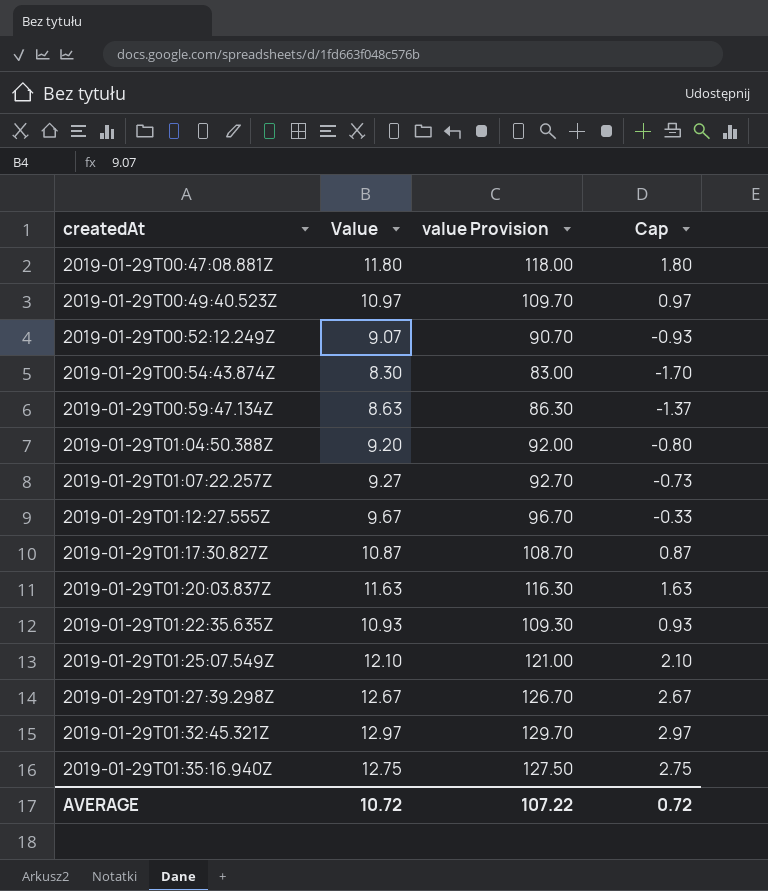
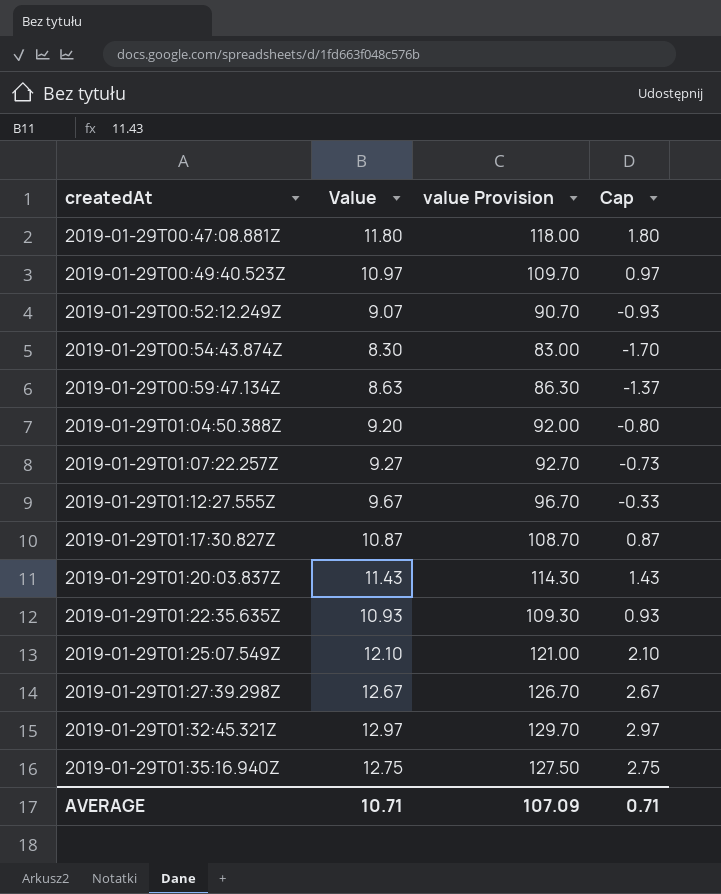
2019-01-29T01:20:03.837Z | Value: 11.63 -> 11.43
2019-01-29T01:20:03.837Z | value Provision: 116.30 -> 114.30
2019-01-29T01:20:03.837Z | Cap: 1.63 -> 1.43
AVERAGE | Value: 10.72 -> 10.71
AVERAGE | value Provision: 107.22 -> 107.09
AVERAGE | Cap: 0.72 -> 0.71

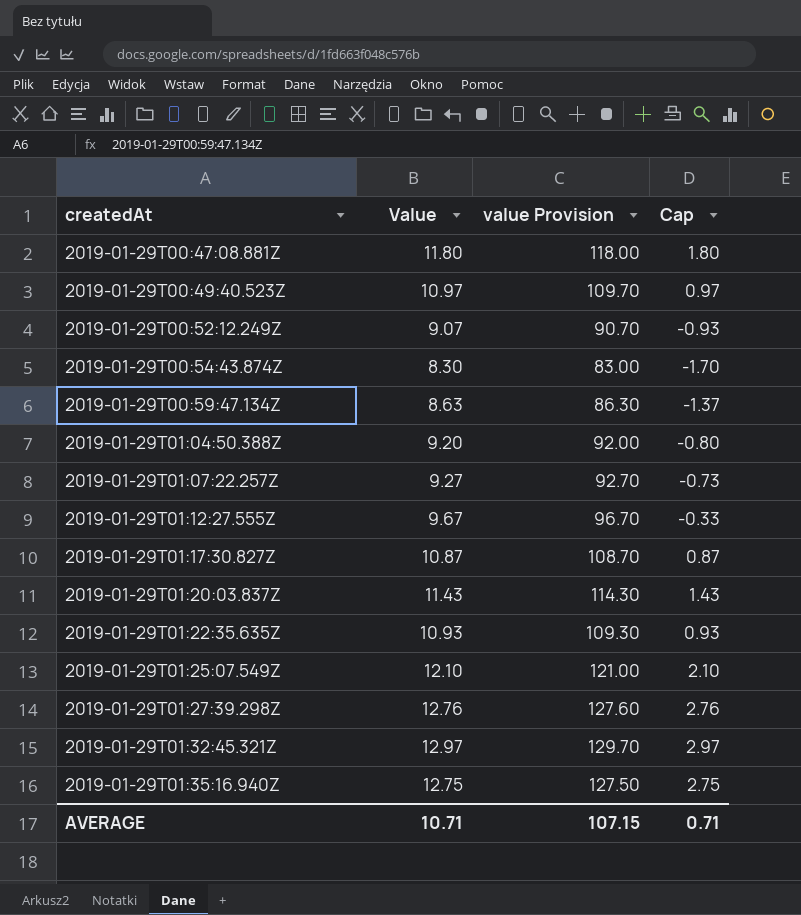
2019-01-29T01:27:39.298Z | Value: 12.67 -> 12.76
2019-01-29T01:27:39.298Z | value Provision: 126.70 -> 127.60
2019-01-29T01:27:39.298Z | Cap: 2.67 -> 2.76
AVERAGE | value Provision: 107.09 -> 107.15

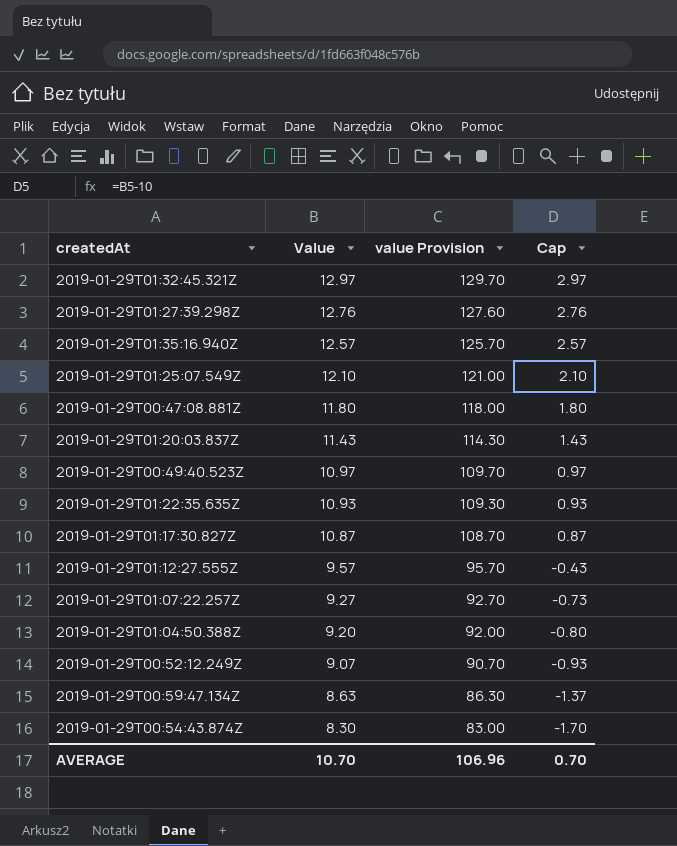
row order: createdAt ascending -> Value descending
2019-01-29T01:35:16.940Z | Value: 12.75 -> 12.57
2019-01-29T01:35:16.940Z | value Provision: 127.50 -> 125.70
2019-01-29T01:35:16.940Z | Cap: 2.75 -> 2.57
2019-01-29T01:12:27.555Z | Value: 9.67 -> 9.57
2019-01-29T01:12:27.555Z | value Provision: 96.70 -> 95.70
2019-01-29T01:12:27.555Z | Cap: -0.33 -> -0.43
AVERAGE | Value: 10.71 -> 10.70
AVERAGE | value Provision: 107.15 -> 106.96
AVERAGE | Cap: 0.71 -> 0.70

